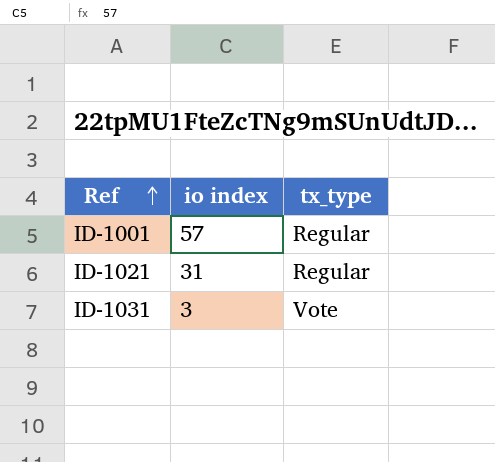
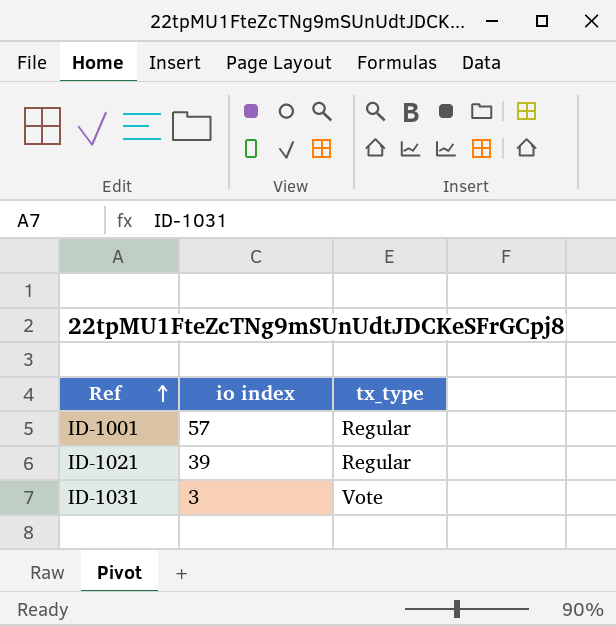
ID-1021 | io index: 31 -> 39

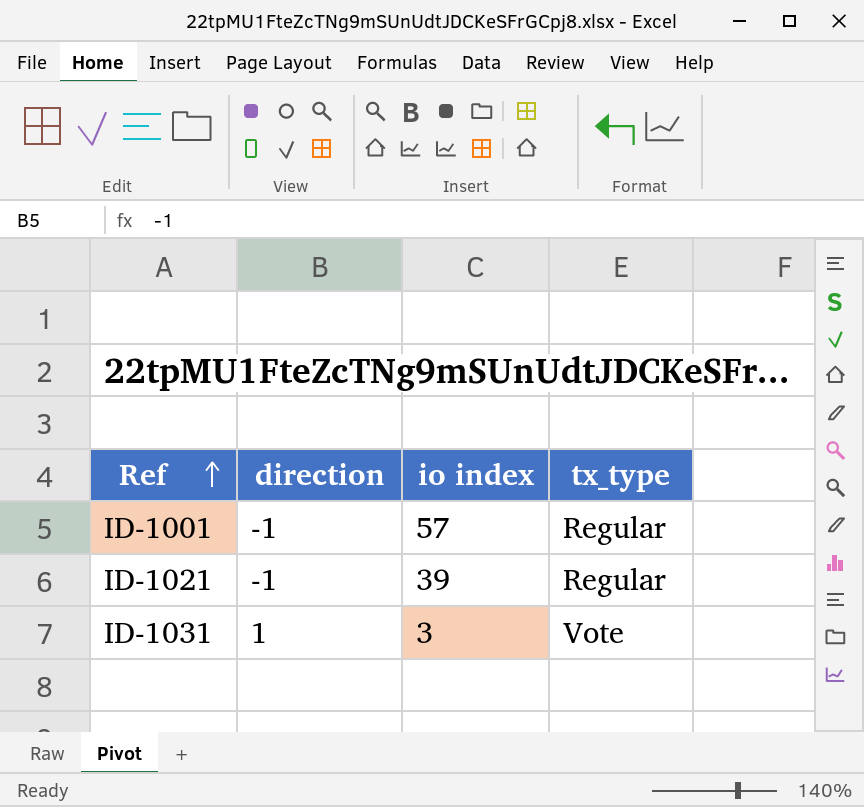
column direction | position: none -> 2

